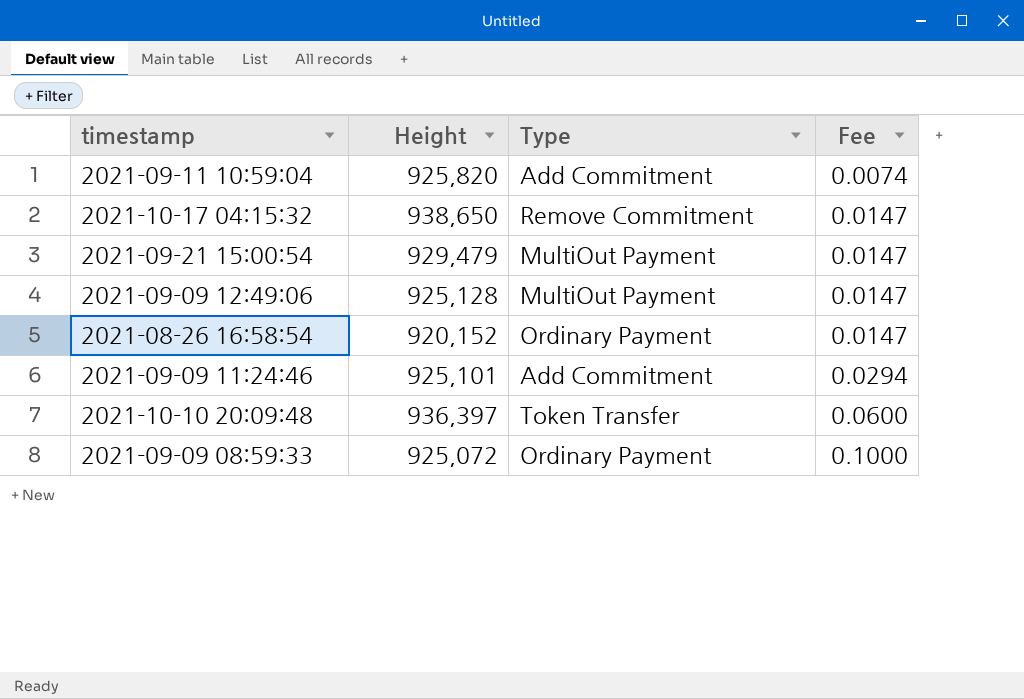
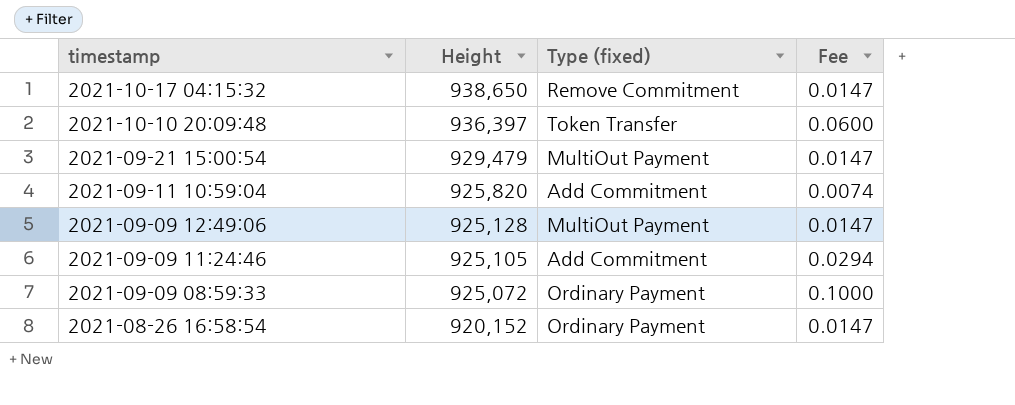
row order: Fee ascending -> timestamp descending
column name: Type -> Type (fixed)
2021-09-09 11:24:46 | Height: 925,101 -> 925,105

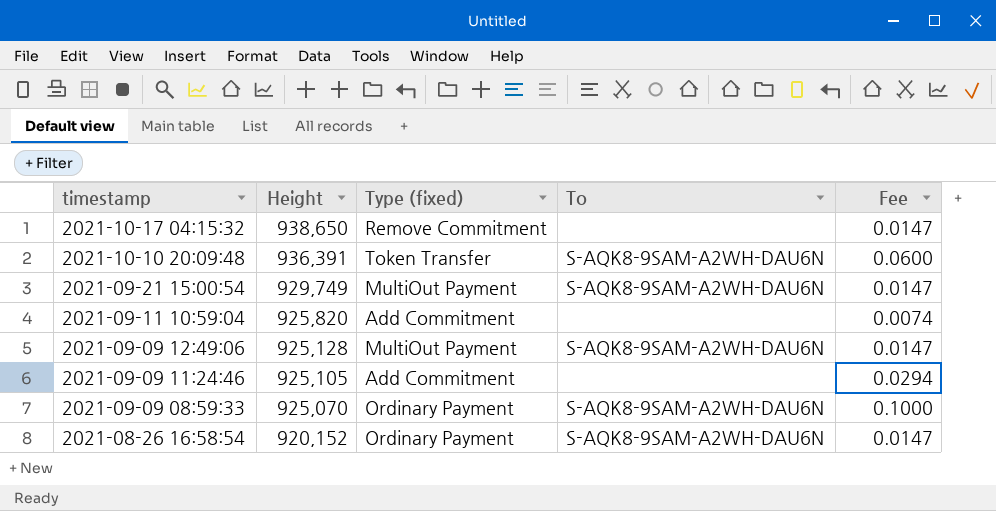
column To | position: none -> 4
2021-10-10 20:09:48 | Height: 936,397 -> 936,391
2021-09-21 15:00:54 | Height: 929,479 -> 929,749
2021-09-09 08:59:33 | Height: 925,072 -> 925,070

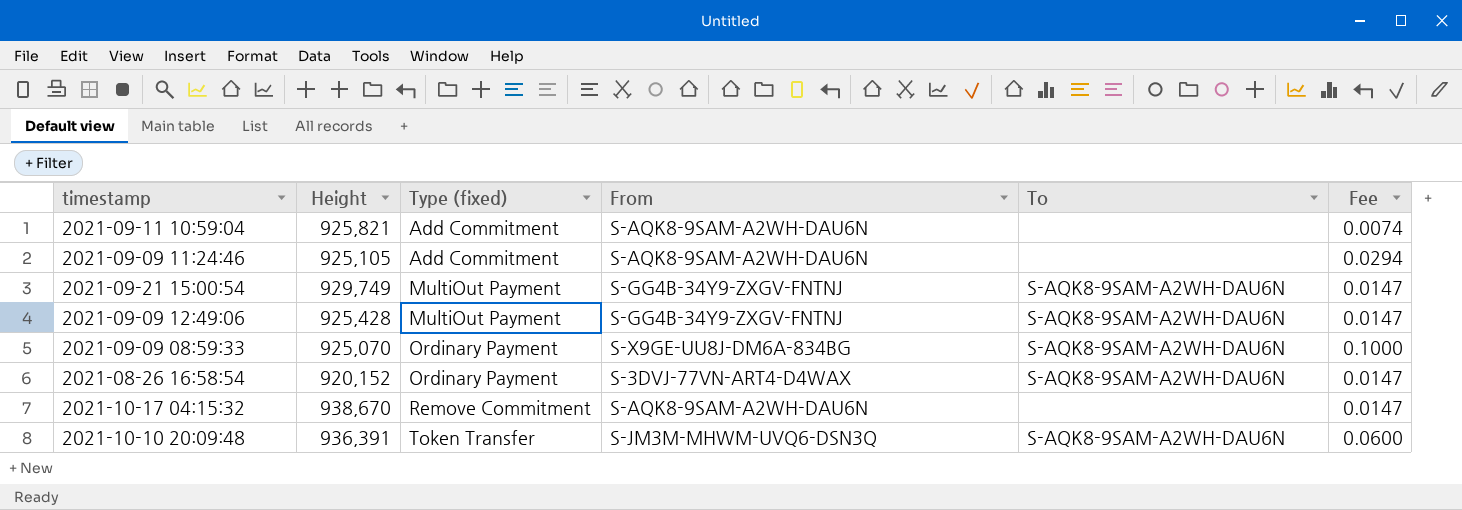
row order: timestamp descending -> Type (fixed) ascending
column From | position: none -> 4
2021-09-11 10:59:04 | Height: 925,820 -> 925,821
2021-09-09 12:49:06 | Height: 925,128 -> 925,428
2021-10-17 04:15:32 | Height: 938,650 -> 938,670

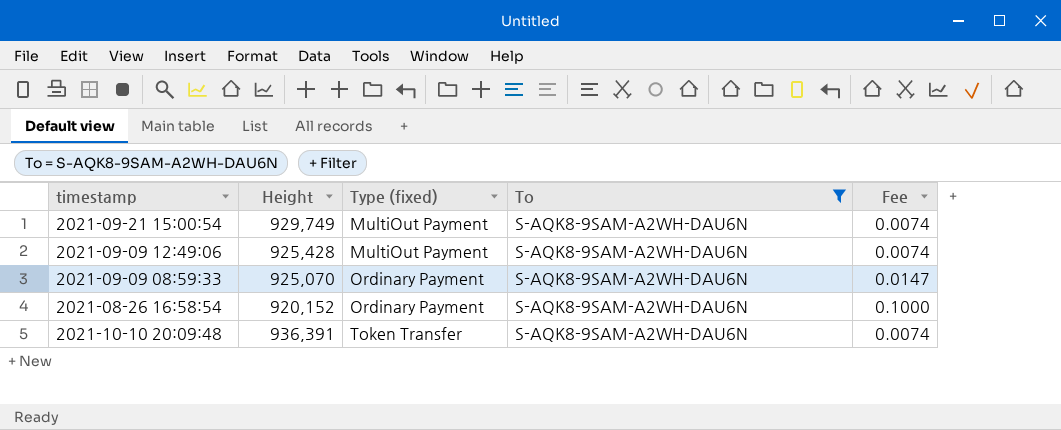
filter: none -> To = S-AQK8-9SAM-A2WH-DAU6N
column From | position: 4 -> none
2021-09-21 15:00:54 | Fee: 0.0147 -> 0.0074
2021-09-09 12:49:06 | Fee: 0.0147 -> 0.0074
2021-09-09 08:59:33 | Fee: 0.1000 -> 0.0147
2021-08-26 16:58:54 | Fee: 0.0147 -> 0.1000
2021-10-10 20:09:48 | Fee: 0.0600 -> 0.0074

